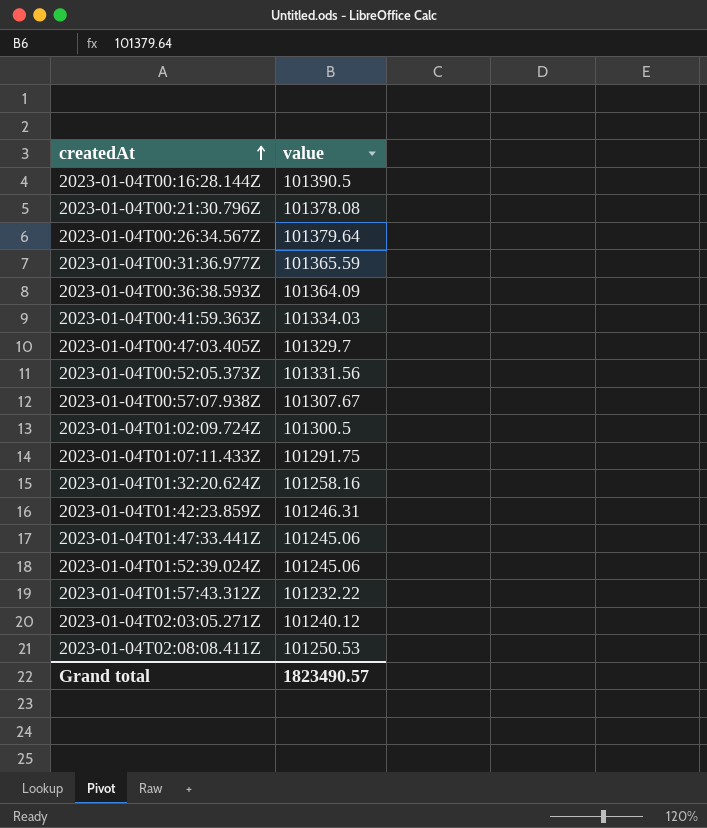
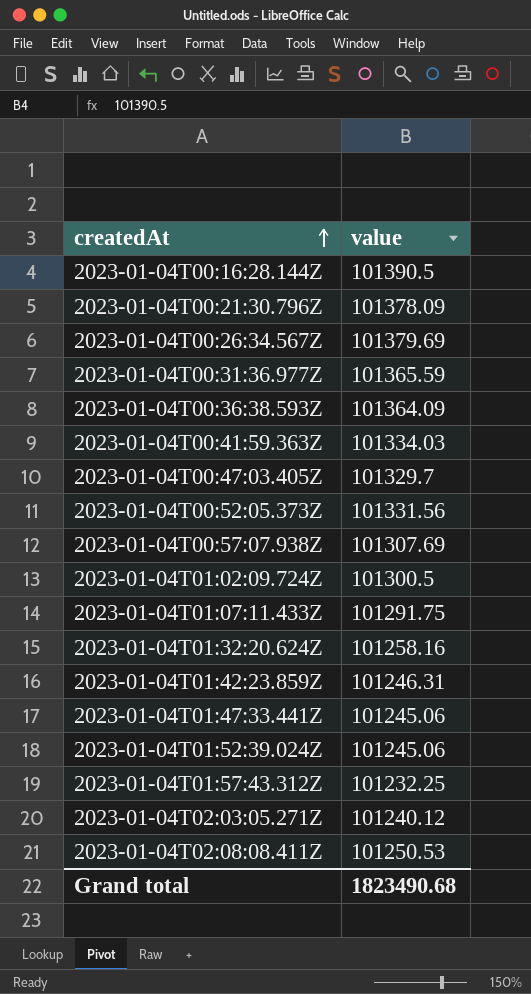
2023-01-04T00:21:30.796Z | value: 101378.08 -> 101378.09
2023-01-04T00:26:34.567Z | value: 101379.64 -> 101379.69
2023-01-04T00:57:07.938Z | value: 101307.67 -> 101307.69
2023-01-04T01:57:43.312Z | value: 101232.22 -> 101232.25
Grand total | value: 1823490.57 -> 1823490.68

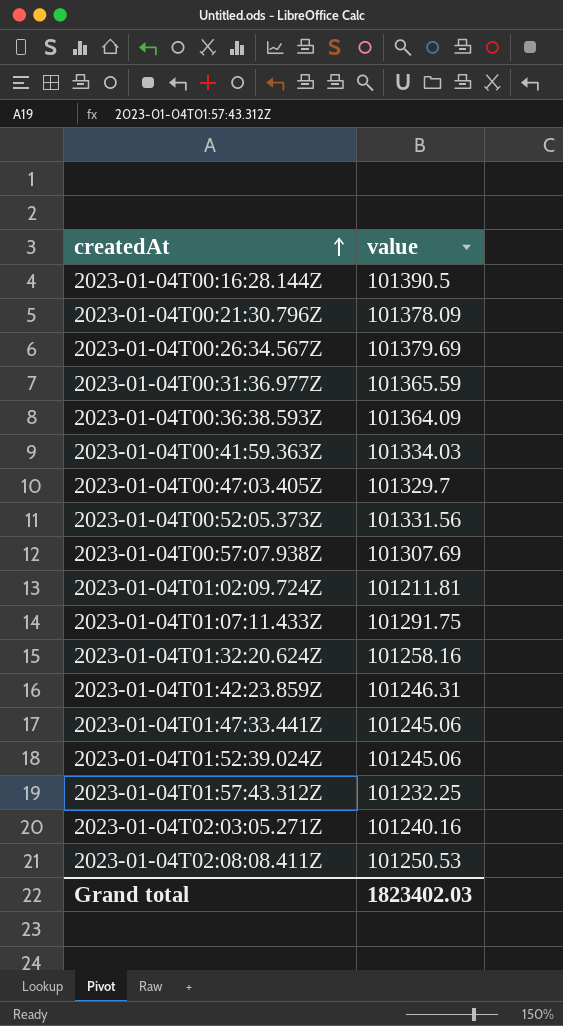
2023-01-04T01:02:09.724Z | value: 101300.5 -> 101211.81
2023-01-04T02:03:05.271Z | value: 101240.12 -> 101240.16
Grand total | value: 1823490.68 -> 1823402.03

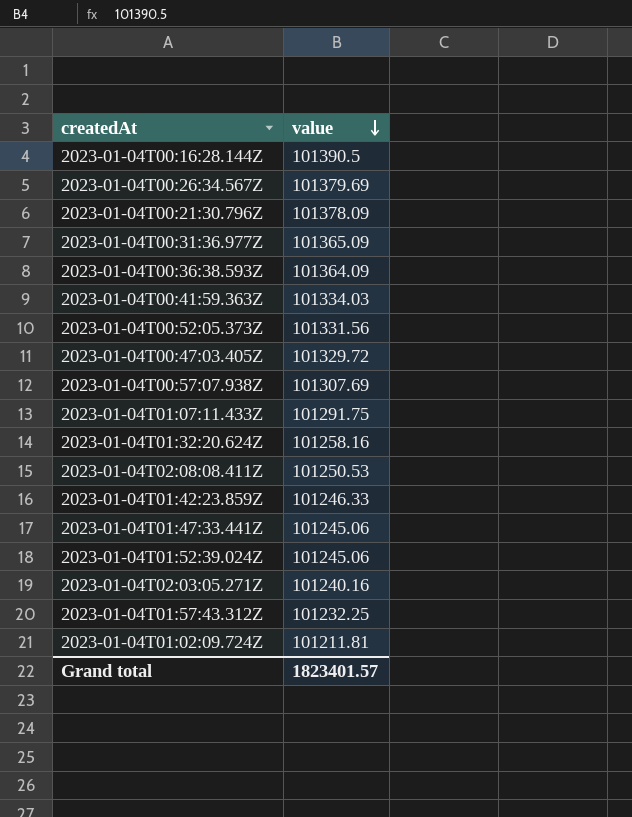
row order: createdAt ascending -> value descending
2023-01-04T00:31:36.977Z | value: 101365.59 -> 101365.09
2023-01-04T00:47:03.405Z | value: 101329.7 -> 101329.72
2023-01-04T01:42:23.859Z | value: 101246.31 -> 101246.33
Grand total | value: 1823402.03 -> 1823401.57

